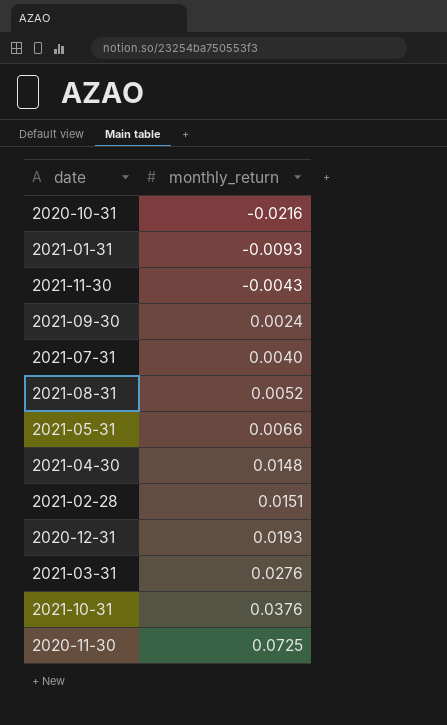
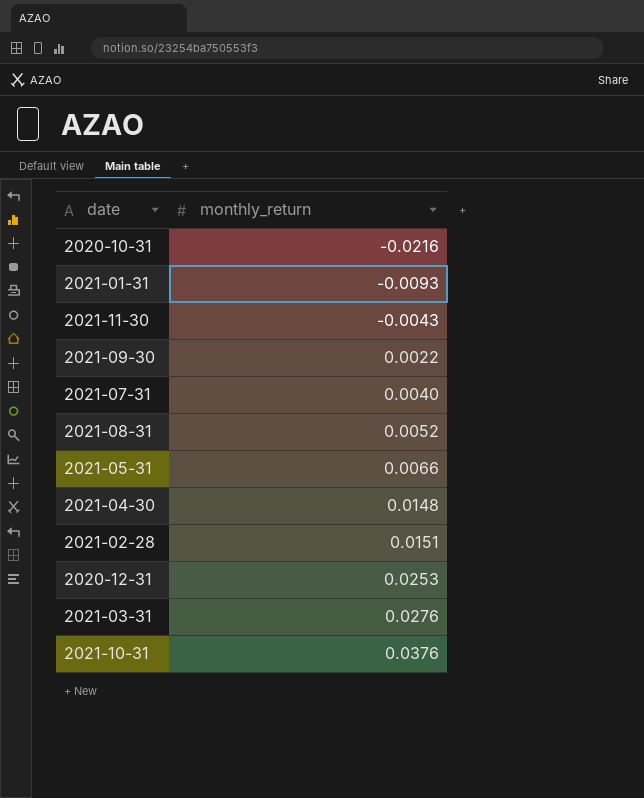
row 2020-11-30: 0.0725 -> none
2021-09-30 | monthly_return: 0.0024 -> 0.0022
2020-12-31 | monthly_return: 0.0193 -> 0.0253

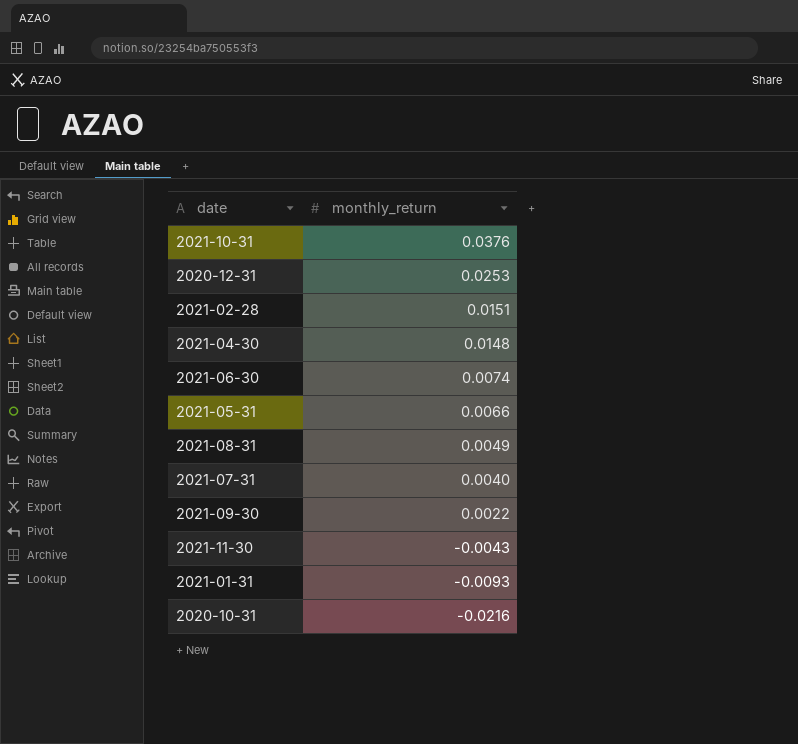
row order: monthly_return ascending -> monthly_return descending
row 2021-03-31: 0.0276 -> none
row 2021-06-30: none -> 0.0074
2021-08-31 | monthly_return: 0.0052 -> 0.0049

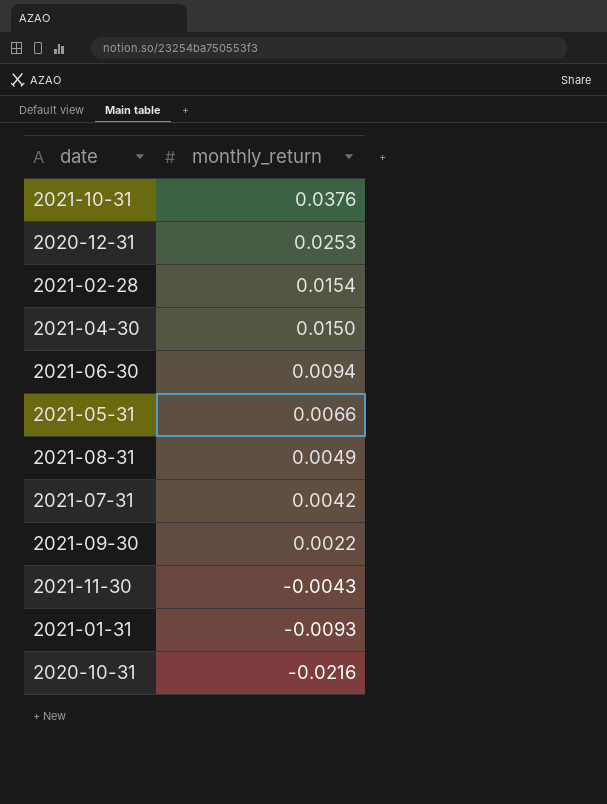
2021-02-28 | monthly_return: 0.0151 -> 0.0154
2021-04-30 | monthly_return: 0.0148 -> 0.0150
2021-06-30 | monthly_return: 0.0074 -> 0.0094
2021-07-31 | monthly_return: 0.0040 -> 0.0042

